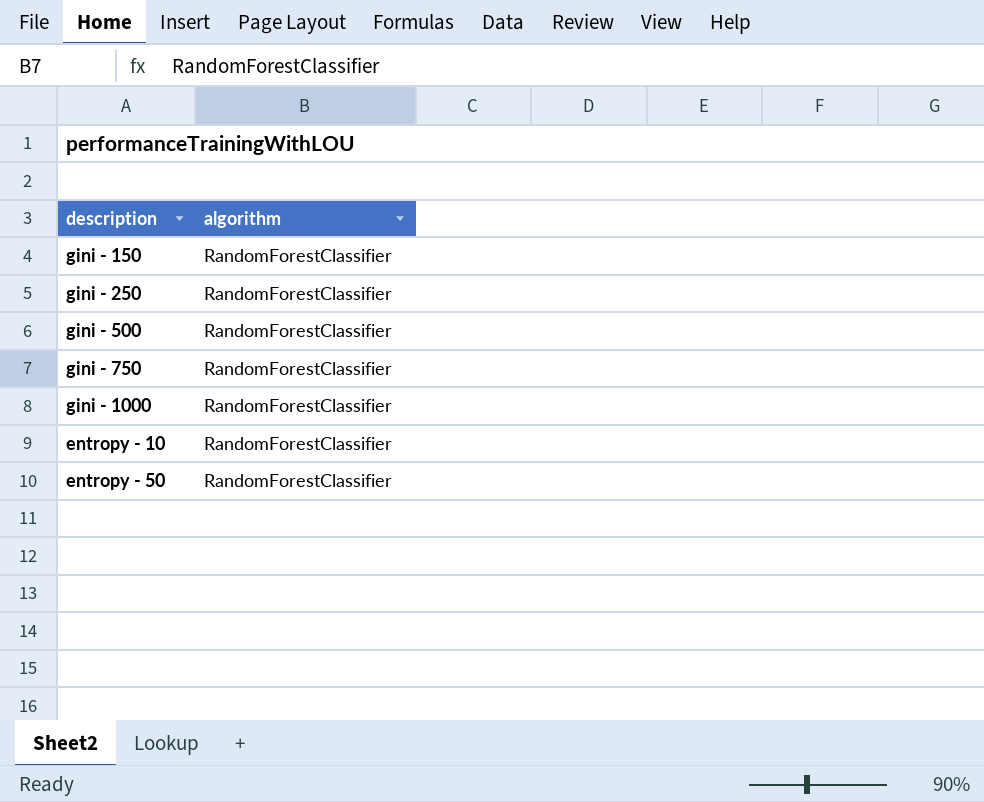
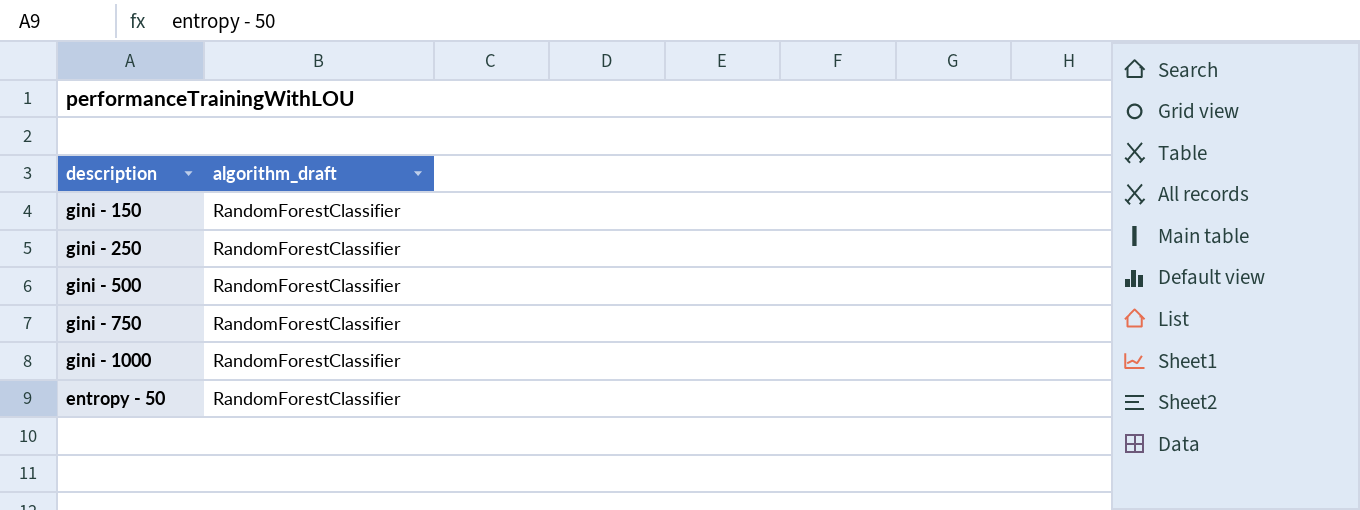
column name: algorithm -> algorithm_draft
row entropy - 10: RandomForestClassifier -> none

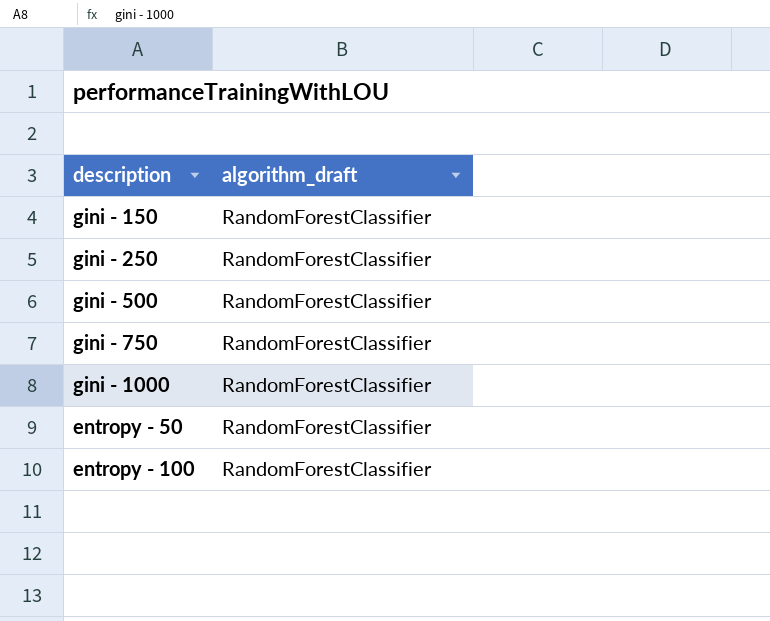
row entropy - 100: none -> RandomForestClassifier

